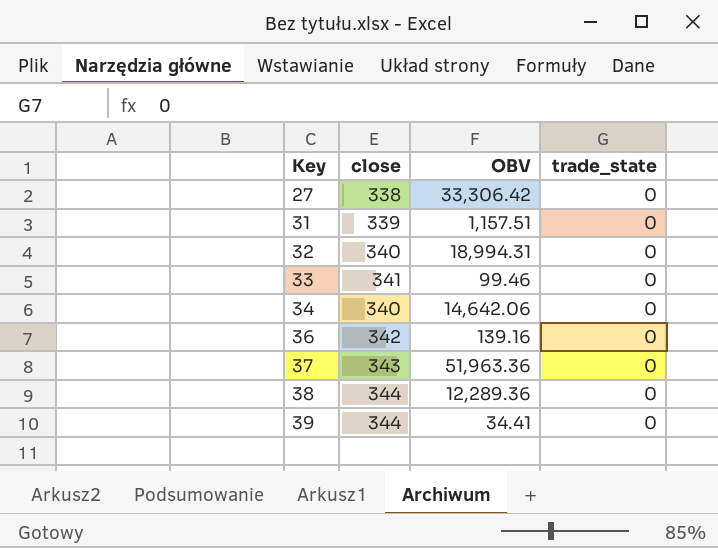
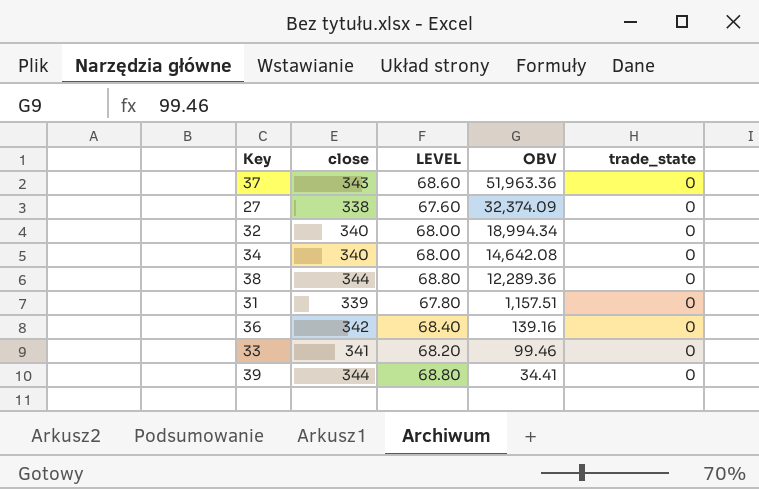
row order: Key ascending -> OBV descending
column LEVEL | formula: none -> [close] * 0.2
27 | OBV: 33,306.42 -> 32,374.09
32 | OBV: 18,994.31 -> 18,994.34
34 | OBV: 14,642.06 -> 14,642.08

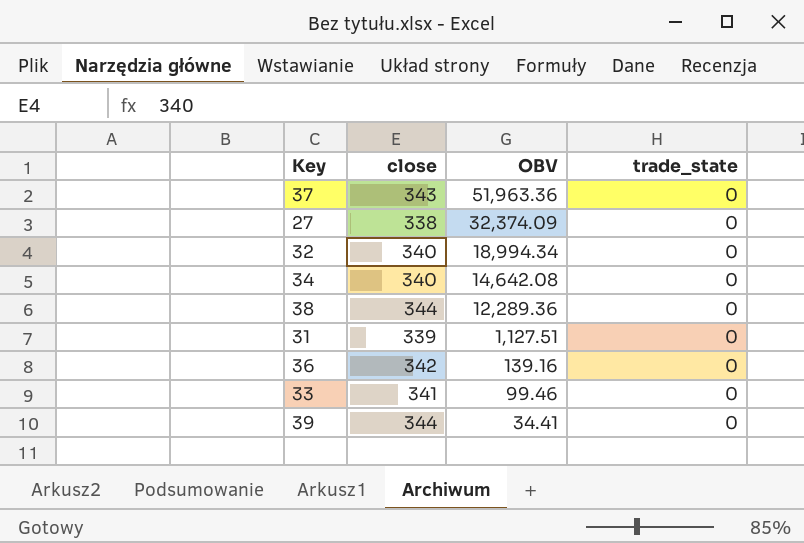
column LEVEL | formula: [close] * 0.2 -> none
31 | OBV: 1,157.51 -> 1,127.51

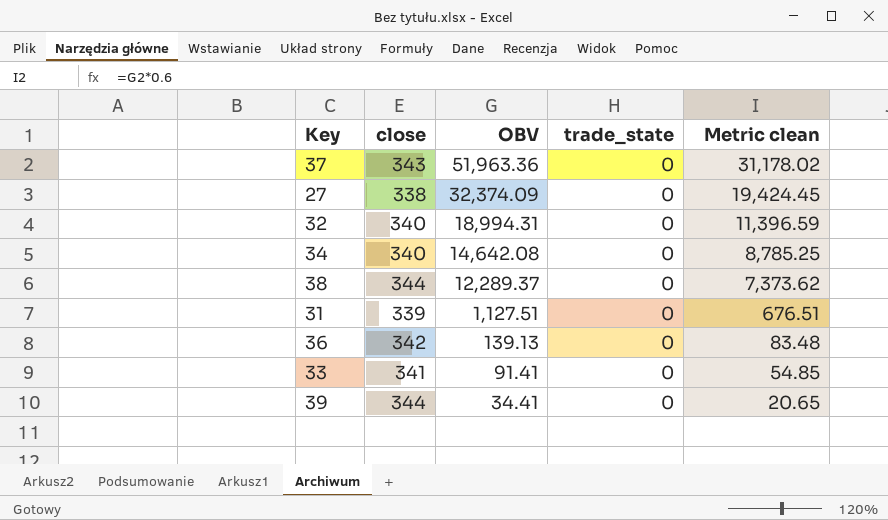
column Metric clean | formula: none -> [OBV] * 0.6
32 | OBV: 18,994.34 -> 18,994.31
38 | OBV: 12,289.36 -> 12,289.37
36 | OBV: 139.16 -> 139.13
33 | OBV: 99.46 -> 91.41

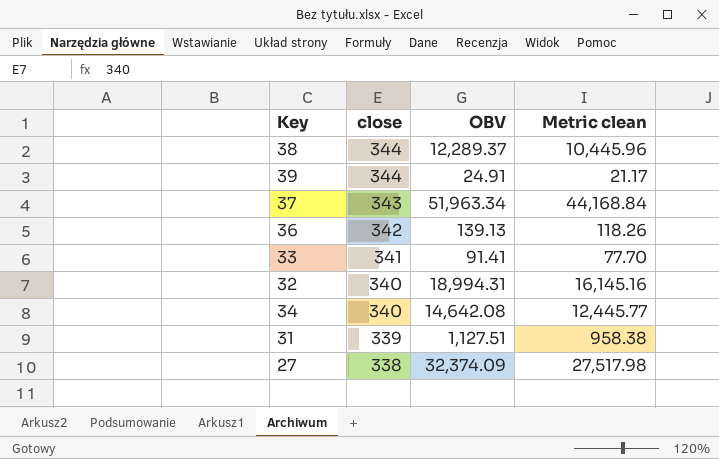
row order: OBV descending -> close descending
column trade_state | position: 4 -> none
column Metric clean | formula: [OBV] * 0.6 -> [OBV] * 0.85
39 | OBV: 34.41 -> 24.91
37 | OBV: 51,963.36 -> 51,963.34

